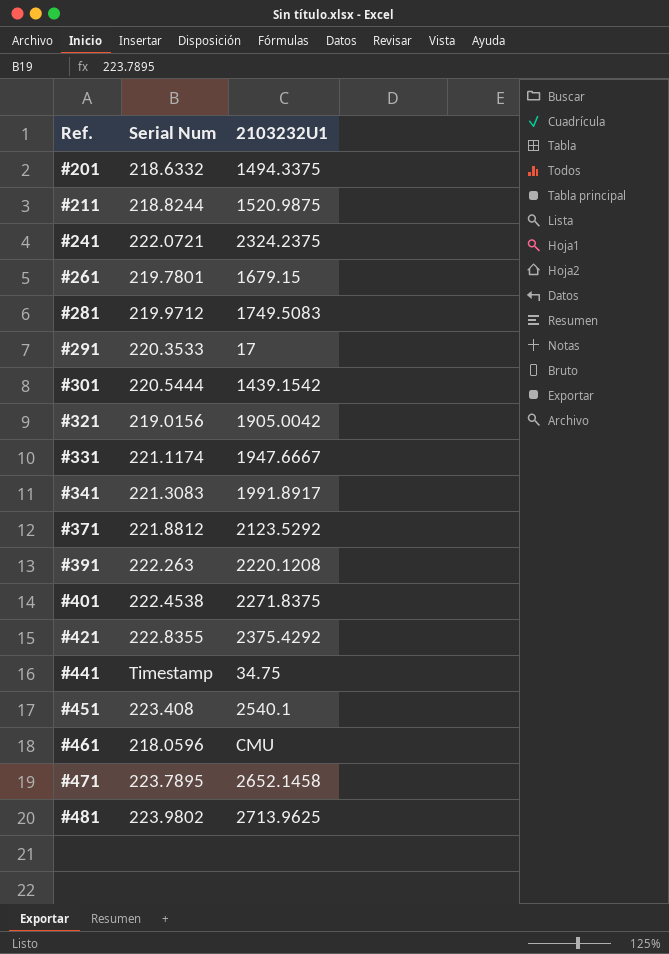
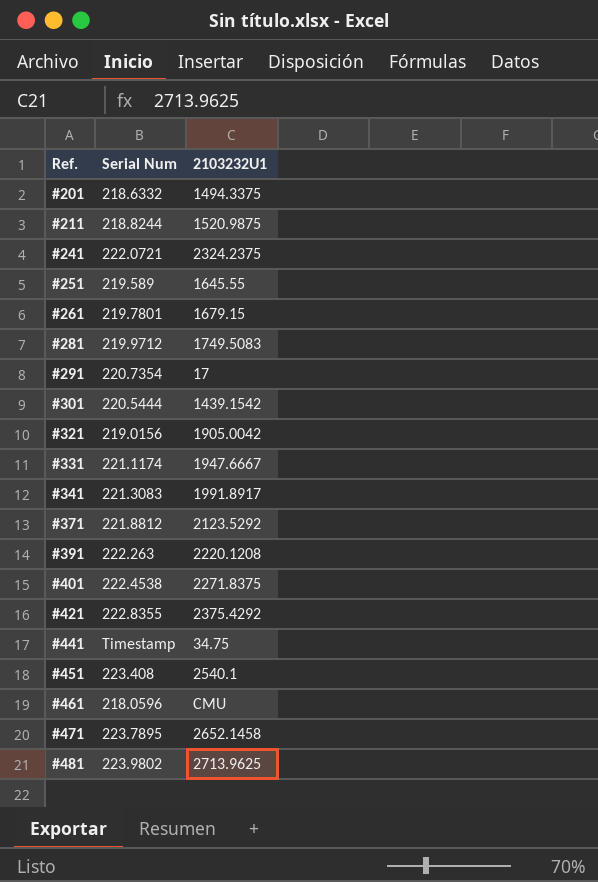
row #251: none -> 219.589 | 1645.55
#291 | Serial Num: 220.3533 -> 220.7354

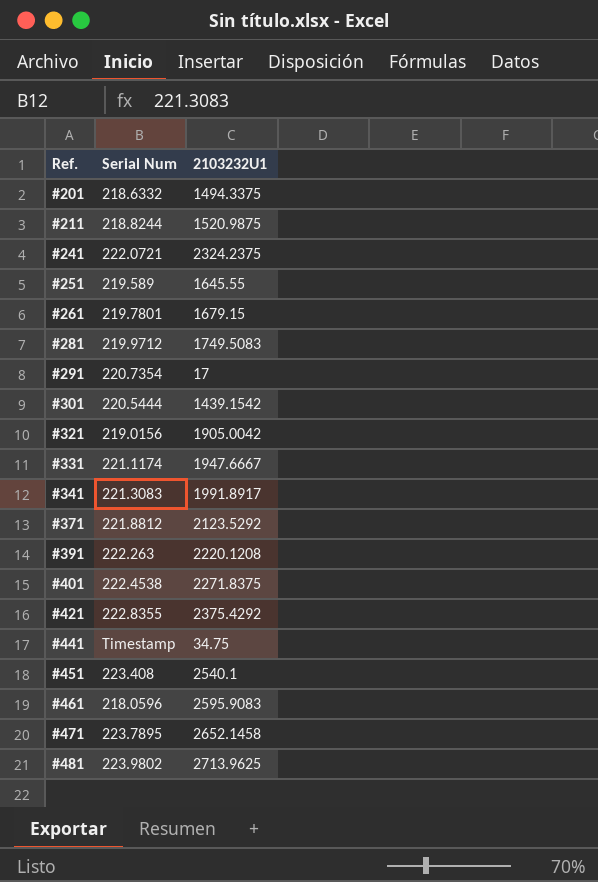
#461 | 2103232U1: CMU -> 2595.9083

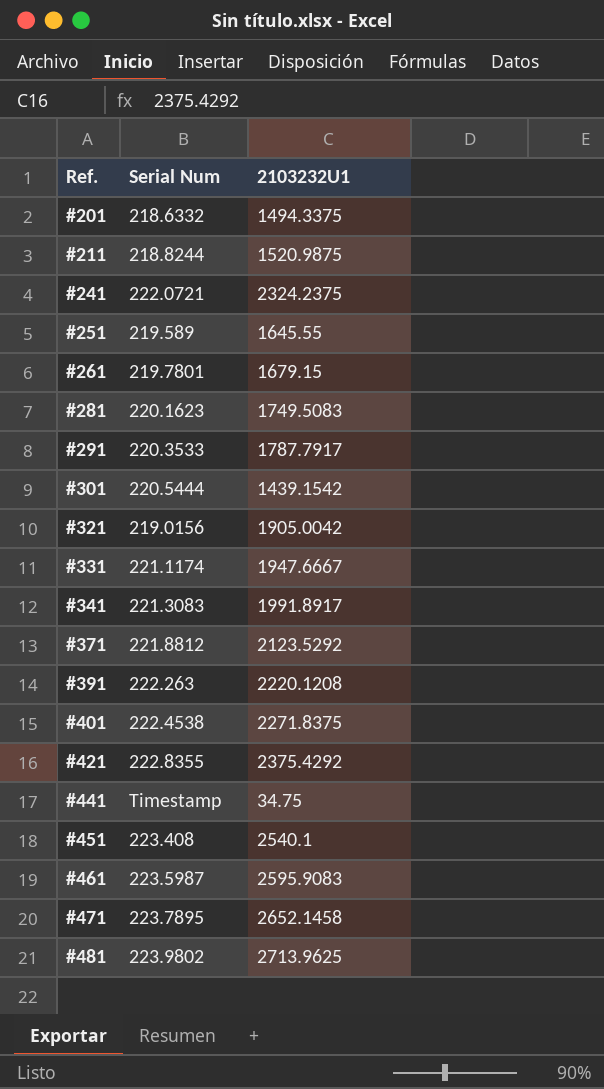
#281 | Serial Num: 219.9712 -> 220.1623
#291 | Serial Num: 220.7354 -> 220.3533
#291 | 2103232U1: 17 -> 1787.7917
#461 | Serial Num: 218.0596 -> 223.5987

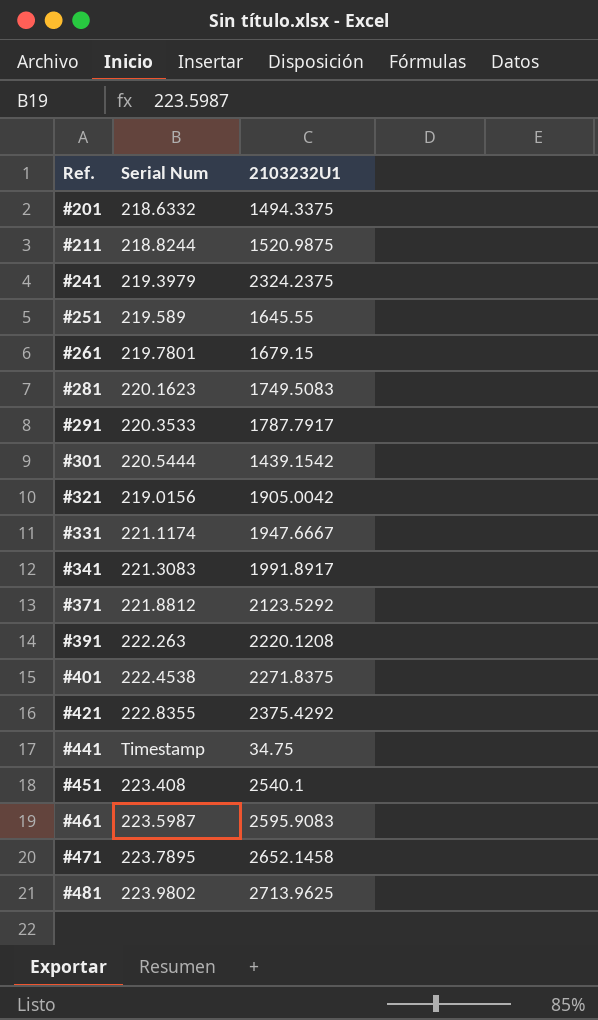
#241 | Serial Num: 222.0721 -> 219.3979

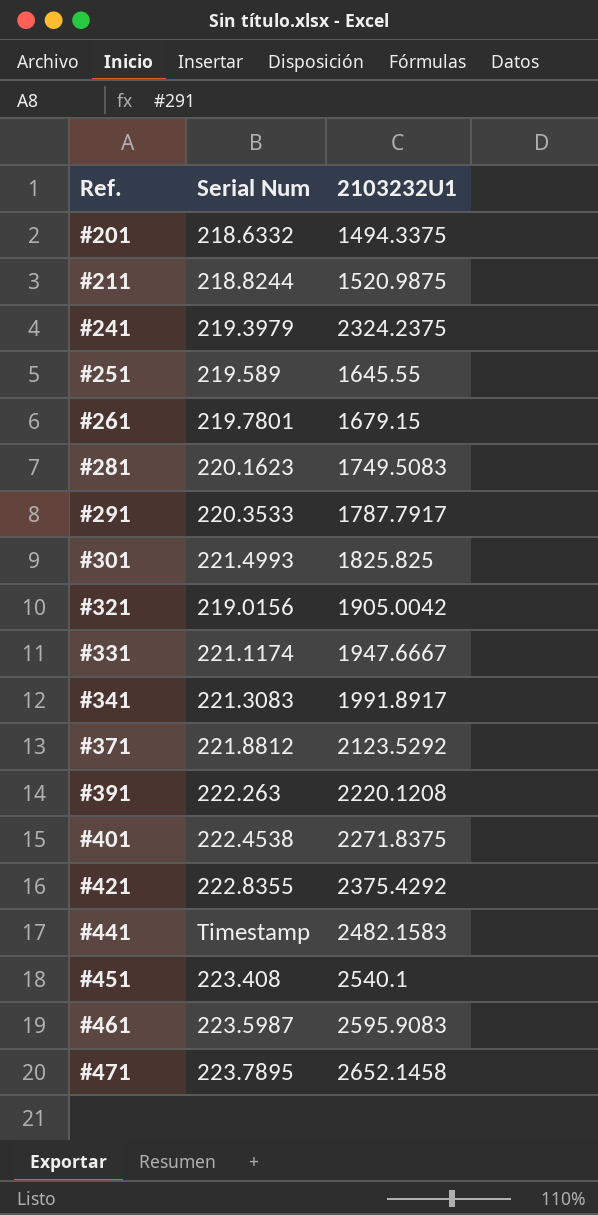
row #481: 223.9802 | 2713.9625 -> none
#301 | Serial Num: 220.5444 -> 221.4993
#301 | 2103232U1: 1439.1542 -> 1825.825
#441 | 2103232U1: 34.75 -> 2482.1583

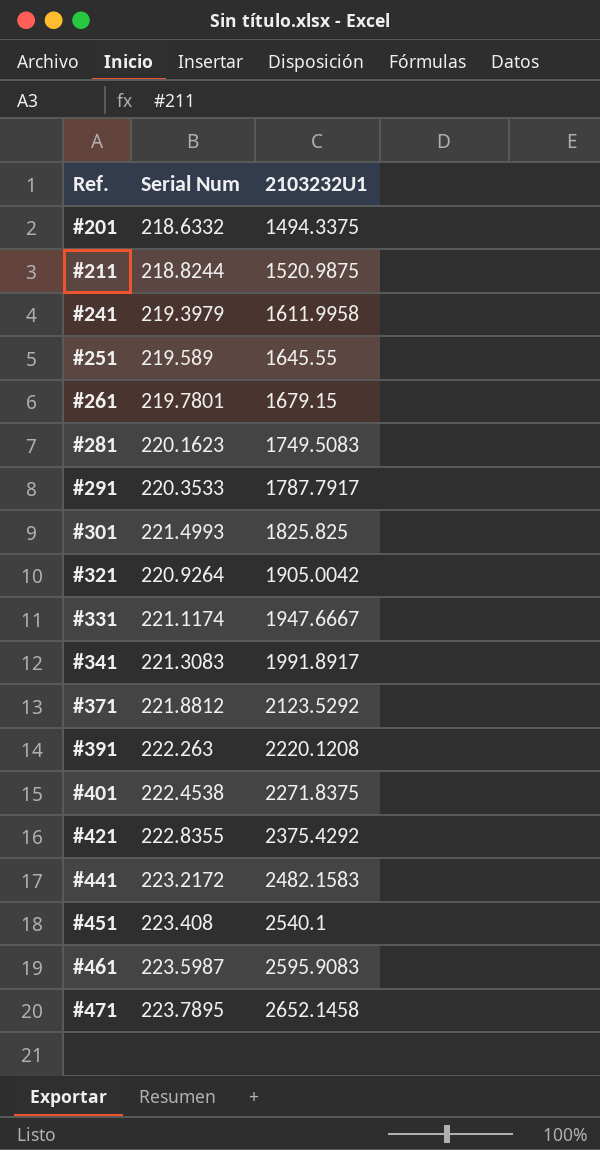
#241 | 2103232U1: 2324.2375 -> 1611.9958
#321 | Serial Num: 219.0156 -> 220.9264
#441 | Serial Num: Timestamp -> 223.2172

